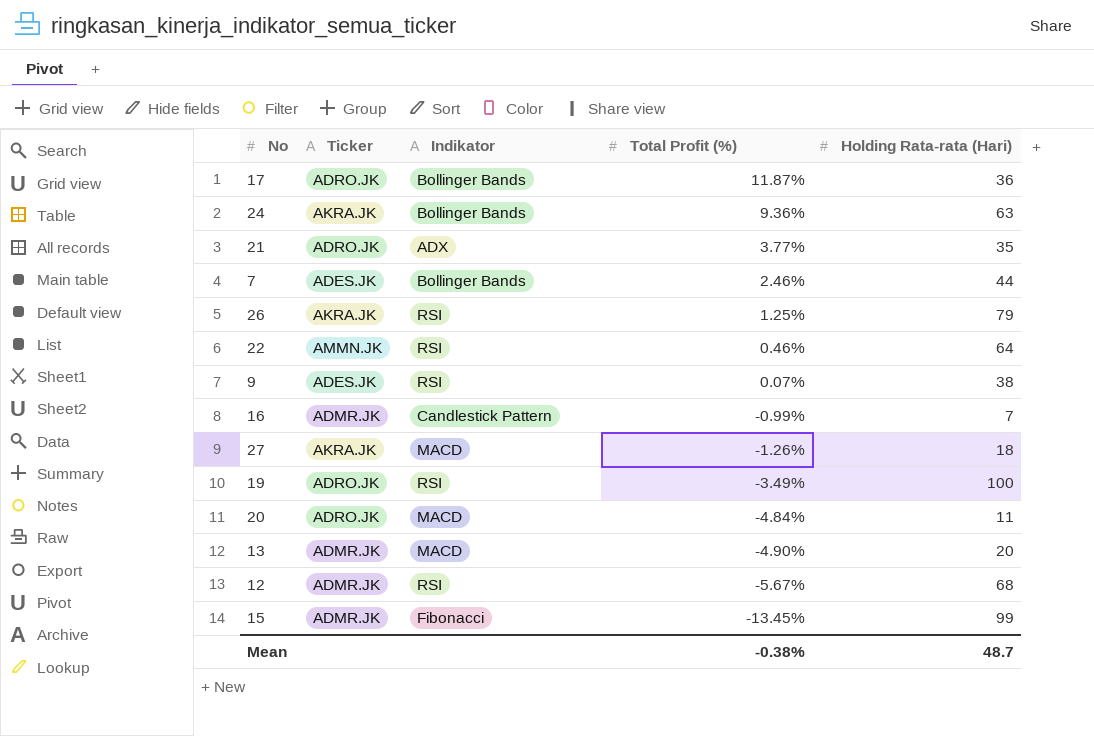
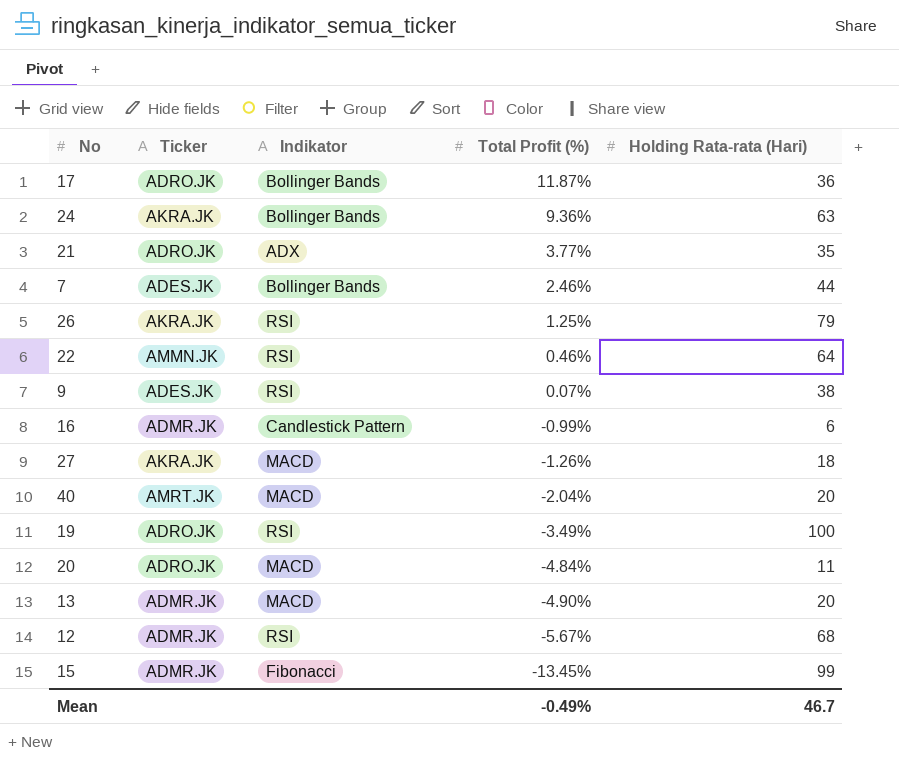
16 | Holding Rata-rata (Hari): 7 -> 6
row 40: none -> AMRT.JK | MACD | -2.04% | 20
Mean | Total Profit (%): -0.38% -> -0.49%
Mean | Holding Rata-rata (Hari): 48.7 -> 46.7

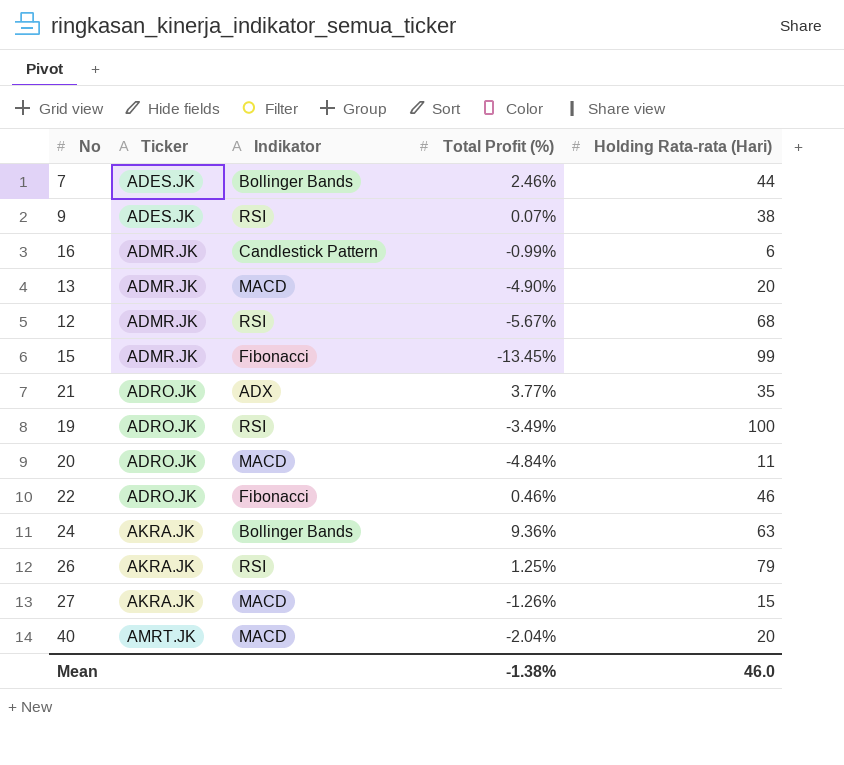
row order: Total Profit (%) descending -> Ticker ascending
row 17: ADRO.JK | Bollinger Bands | 11.87% | 36 -> none
22 | Ticker: AMMN.JK -> ADRO.JK
22 | Indikator: RSI -> Fibonacci
22 | Holding Rata-rata (Hari): 64 -> 46
27 | Holding Rata-rata (Hari): 18 -> 15
Mean | Total Profit (%): -0.49% -> -1.38%
Mean | Holding Rata-rata (Hari): 46.7 -> 46.0

